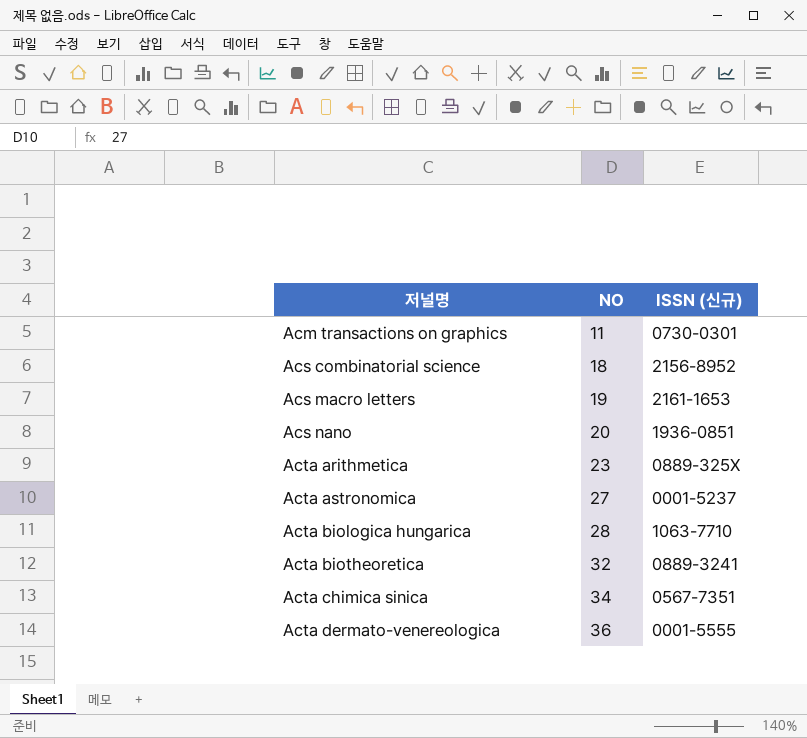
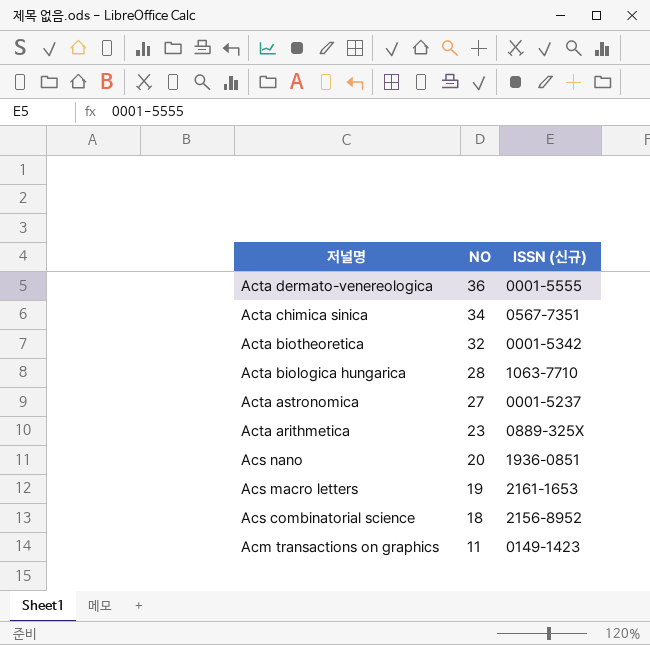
row order: 저널명 ascending -> 저널명 descending
Acta biotheoretica | ISSN (신규): 0889-3241 -> 0001-5342
Acm transactions on graphics | ISSN (신규): 0730-0301 -> 0149-1423

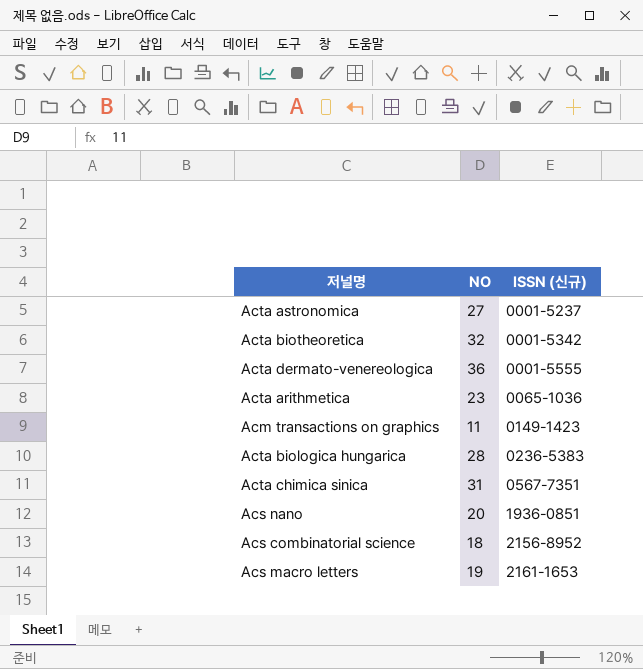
row order: 저널명 descending -> ISSN (신규) ascending
Acta arithmetica | ISSN (신규): 0889-325X -> 0065-1036
Acta biologica hungarica | ISSN (신규): 1063-7710 -> 0236-5383
Acta chimica sinica | NO: 34 -> 31

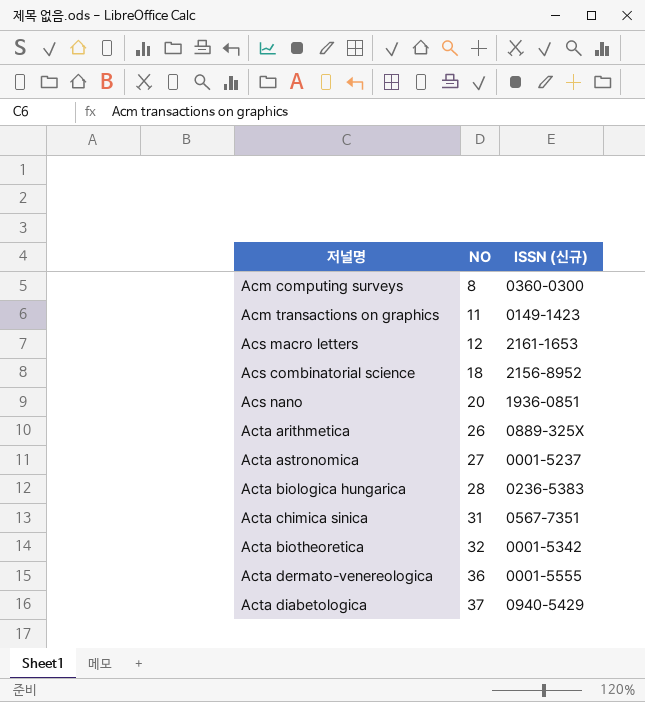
row order: ISSN (신규) ascending -> NO ascending
row Acm computing surveys: none -> 8 | 0360-0300
Acs macro letters | NO: 19 -> 12
Acta arithmetica | NO: 23 -> 26
Acta arithmetica | ISSN (신규): 0065-1036 -> 0889-325X
row Acta diabetologica: none -> 37 | 0940-5429

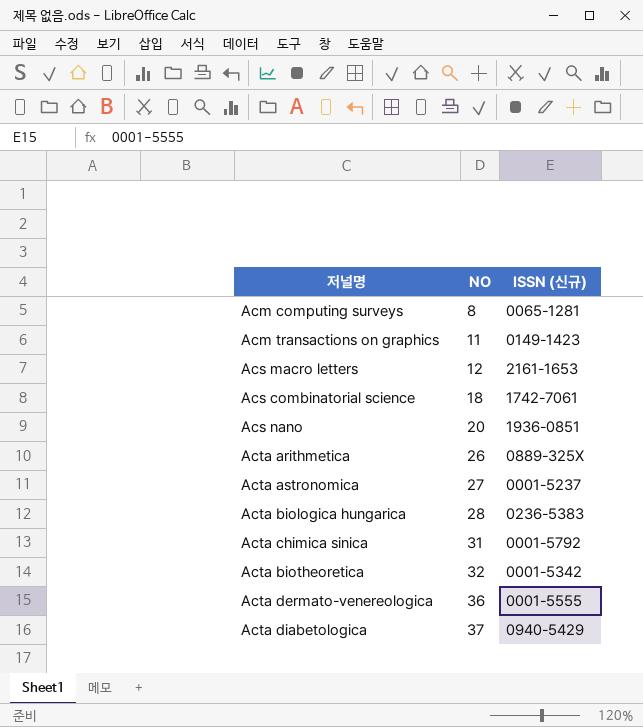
Acm computing surveys | ISSN (신규): 0360-0300 -> 0065-1281
Acs combinatorial science | ISSN (신규): 2156-8952 -> 1742-7061
Acta chimica sinica | ISSN (신규): 0567-7351 -> 0001-5792

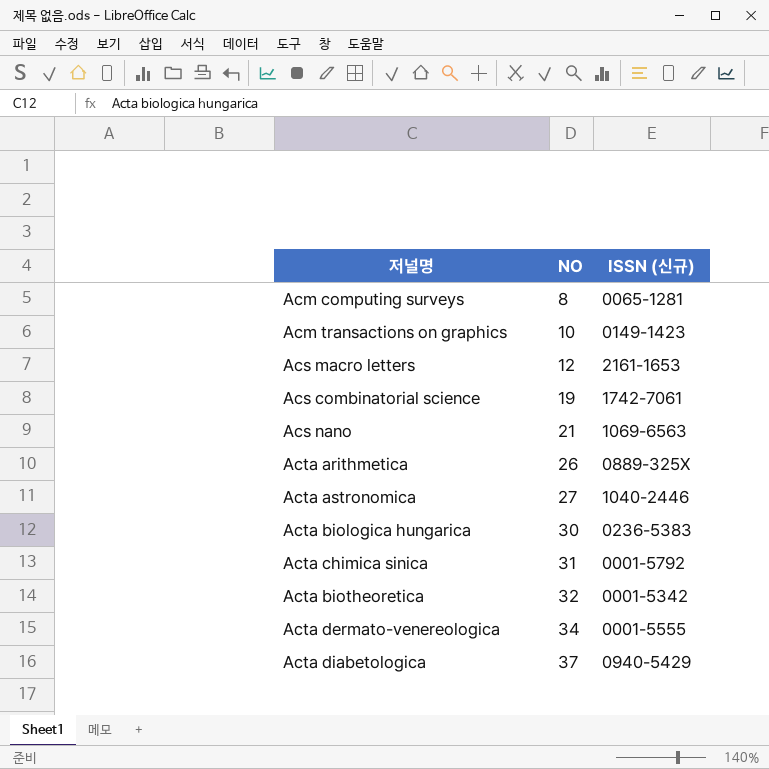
Acm transactions on graphics | NO: 11 -> 10
Acs combinatorial science | NO: 18 -> 19
Acs nano | NO: 20 -> 21
Acs nano | ISSN (신규): 1936-0851 -> 1069-6563
Acta astronomica | ISSN (신규): 0001-5237 -> 1040-2446
Acta biologica hungarica | NO: 28 -> 30
Acta dermato-venereologica | NO: 36 -> 34

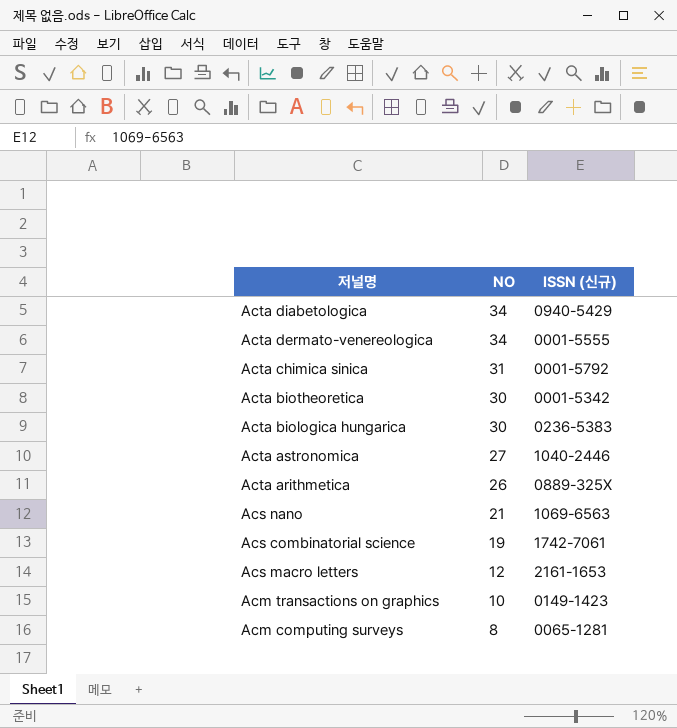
row order: NO ascending -> NO descending
Acta diabetologica | NO: 37 -> 34
Acta biotheoretica | NO: 32 -> 30

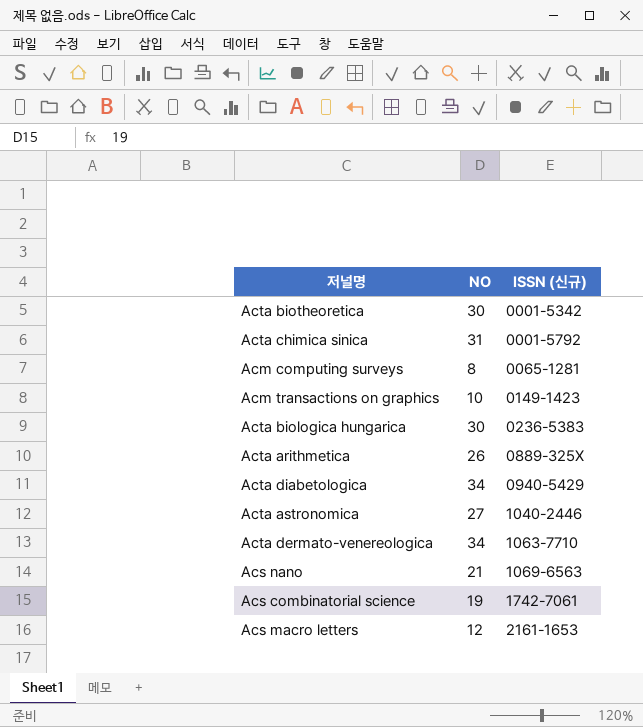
row order: NO descending -> ISSN (신규) ascending
Acta dermato-venereologica | ISSN (신규): 0001-5555 -> 1063-7710

